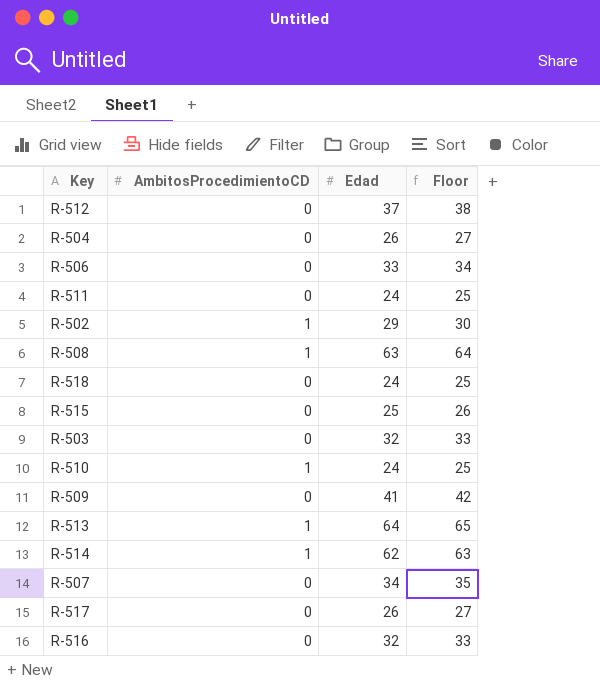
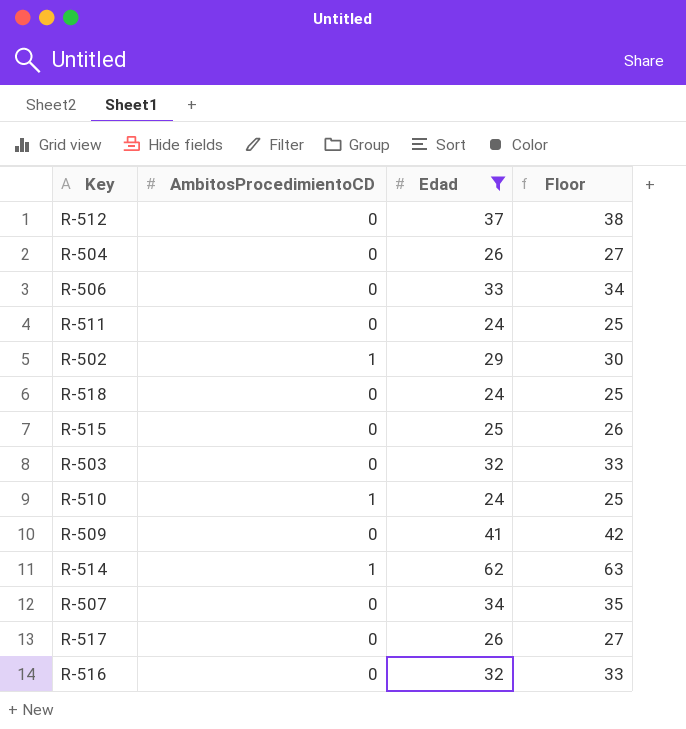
filter: none -> Edad <= 62

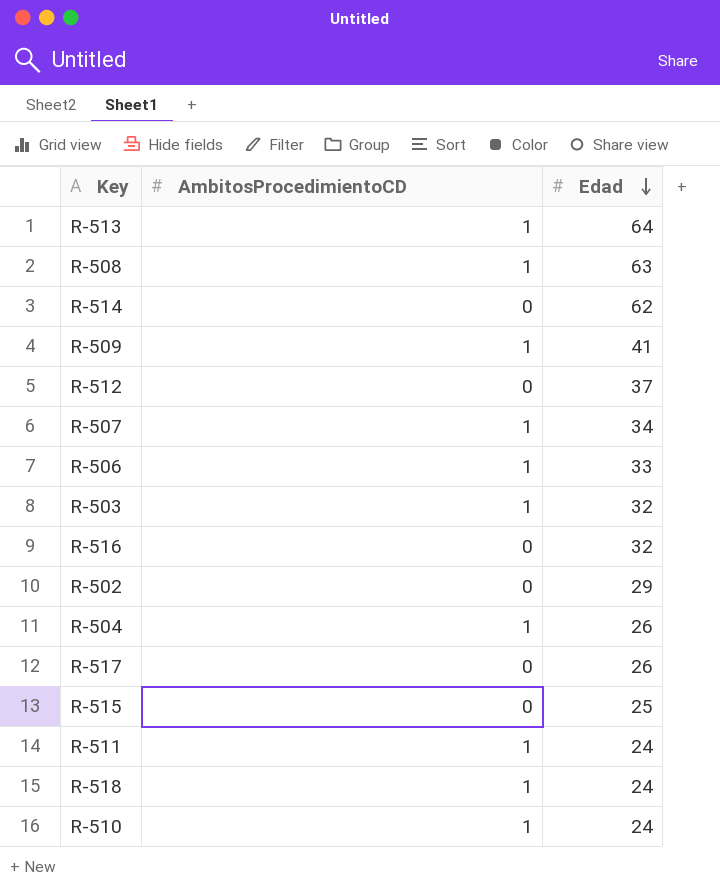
filter: Edad <= 62 -> none
row order: none -> Edad descending
column Floor | formula: [Edad] + 1 -> none
R-514 | AmbitosProcedimientoCD: 1 -> 0
R-509 | AmbitosProcedimientoCD: 0 -> 1
R-507 | AmbitosProcedimientoCD: 0 -> 1
R-506 | AmbitosProcedimientoCD: 0 -> 1
R-503 | AmbitosProcedimientoCD: 0 -> 1
R-502 | AmbitosProcedimientoCD: 1 -> 0
R-504 | AmbitosProcedimientoCD: 0 -> 1
R-511 | AmbitosProcedimientoCD: 0 -> 1
R-518 | AmbitosProcedimientoCD: 0 -> 1

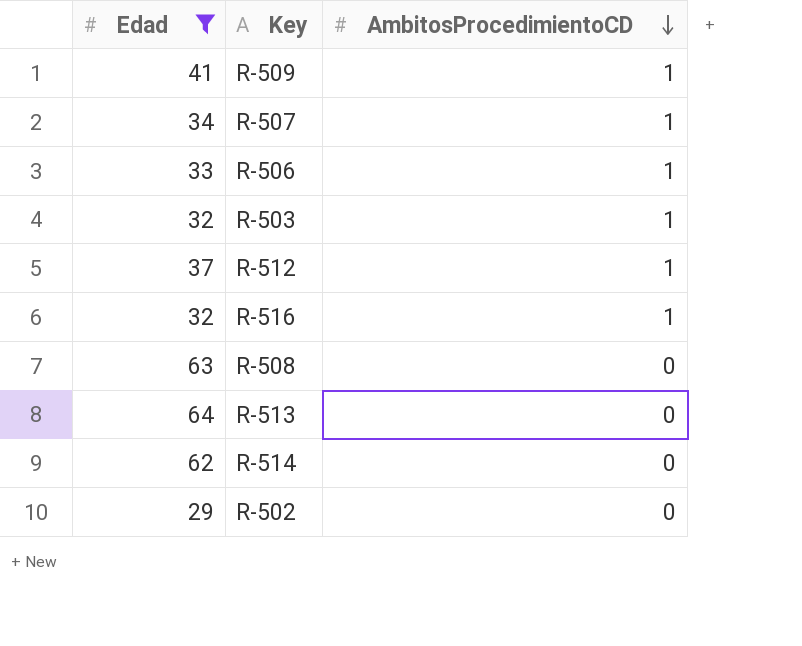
filter: none -> Edad >= 29
row order: Edad descending -> AmbitosProcedimientoCD descending
column Edad | position: 3 -> 1
R-512 | AmbitosProcedimientoCD: 0 -> 1
R-516 | AmbitosProcedimientoCD: 0 -> 1
R-508 | AmbitosProcedimientoCD: 1 -> 0
R-513 | AmbitosProcedimientoCD: 1 -> 0

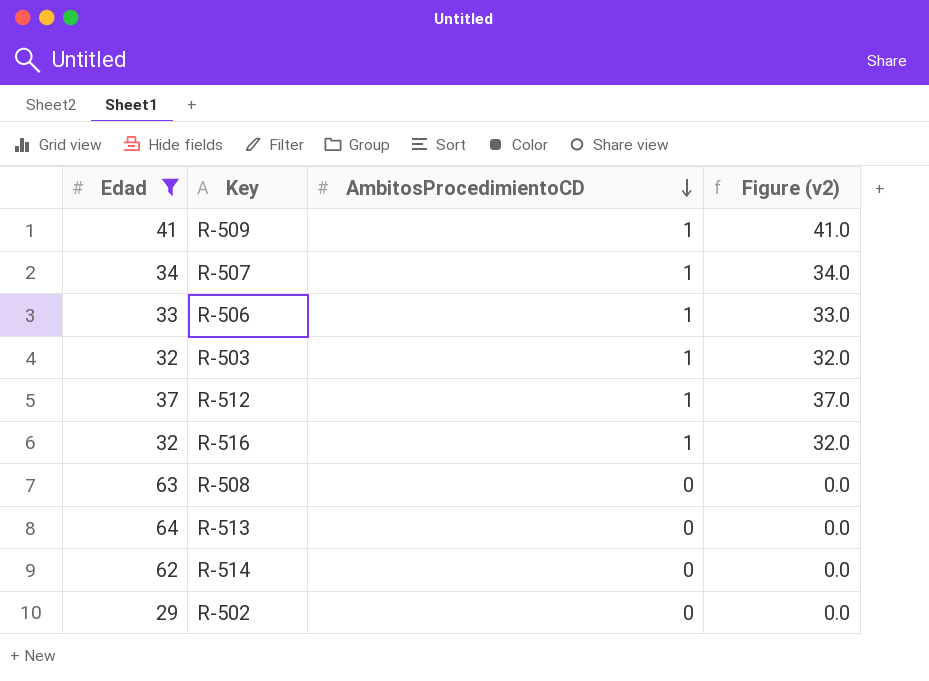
column Figure (v2) | formula: none -> [Edad] * [AmbitosProcedimientoCD]

